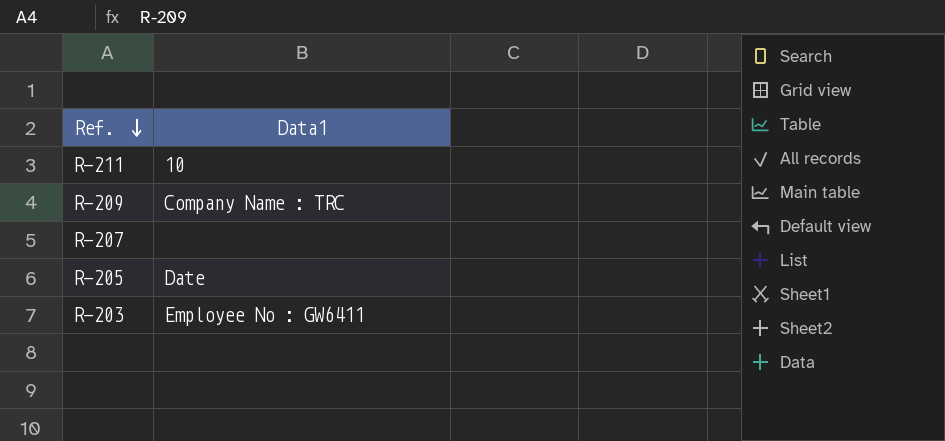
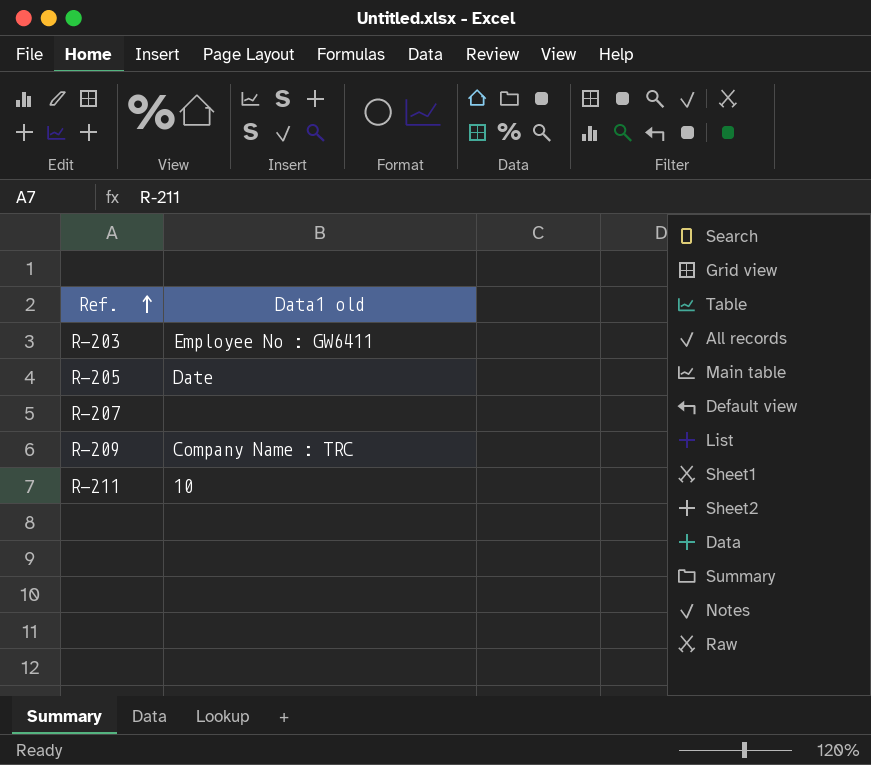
row order: Ref. descending -> Ref. ascending
column name: Data1 -> Data1 old

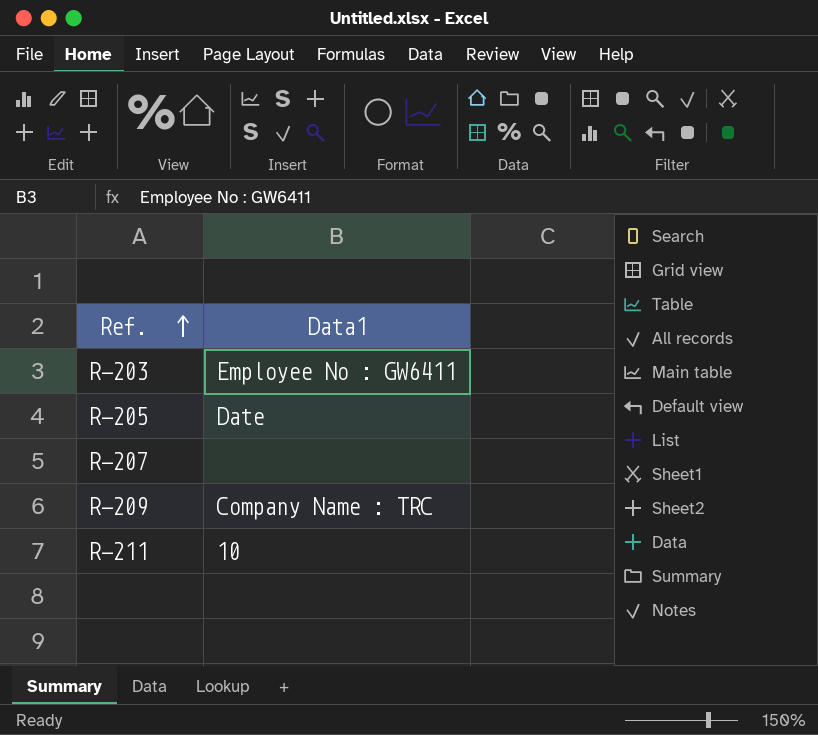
column name: Data1 old -> Data1

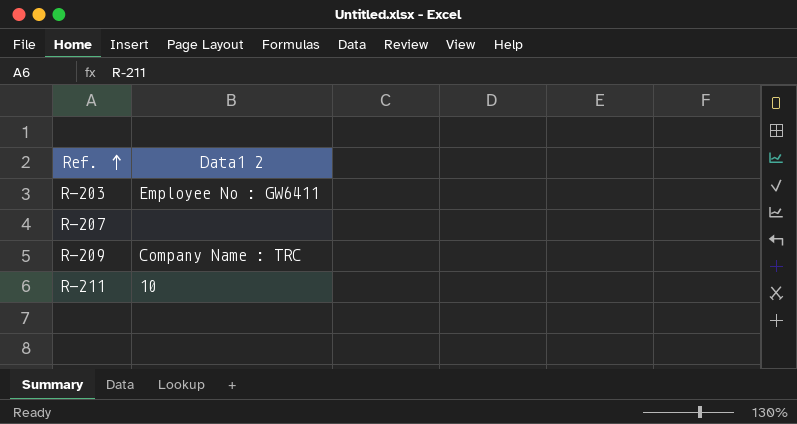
column name: Data1 -> Data1 2
row R-205: Date -> none

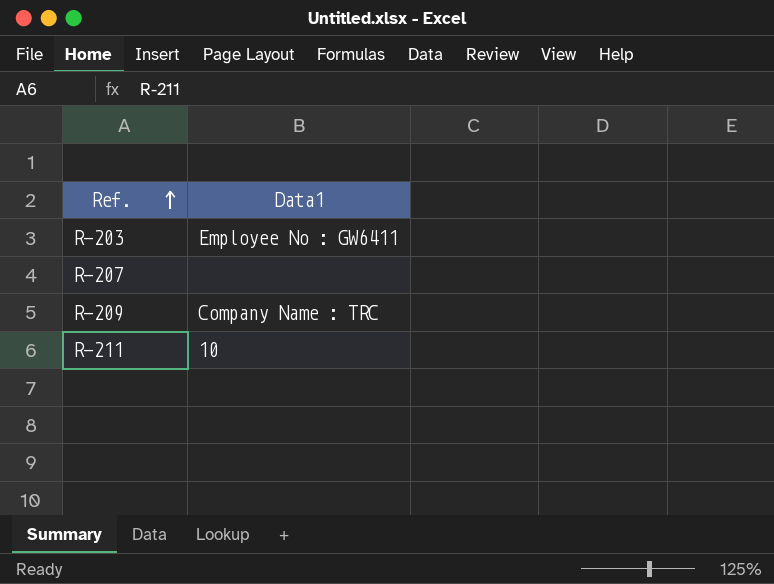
column name: Data1 2 -> Data1

